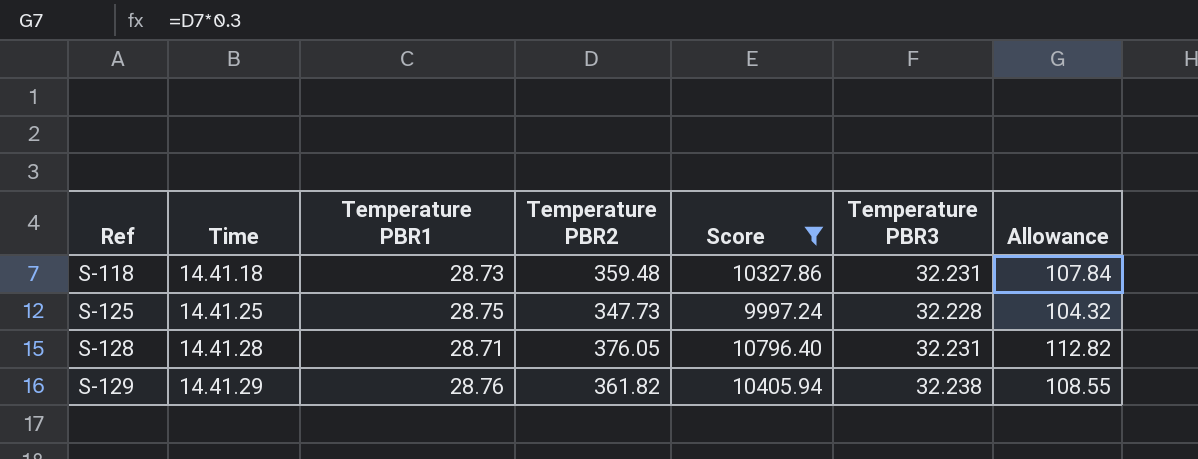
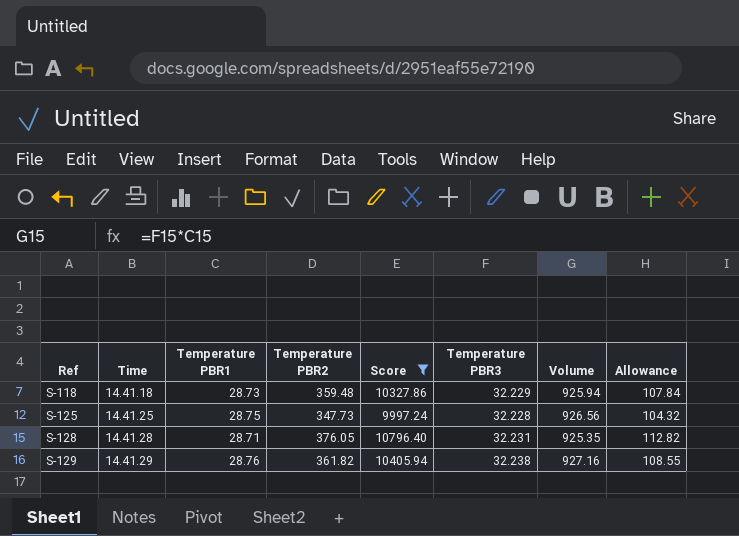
column Volume | formula: none -> [Temperature PBR1] * [Temperature PBR3]
S-118 | Temperature PBR3: 32.231 -> 32.229

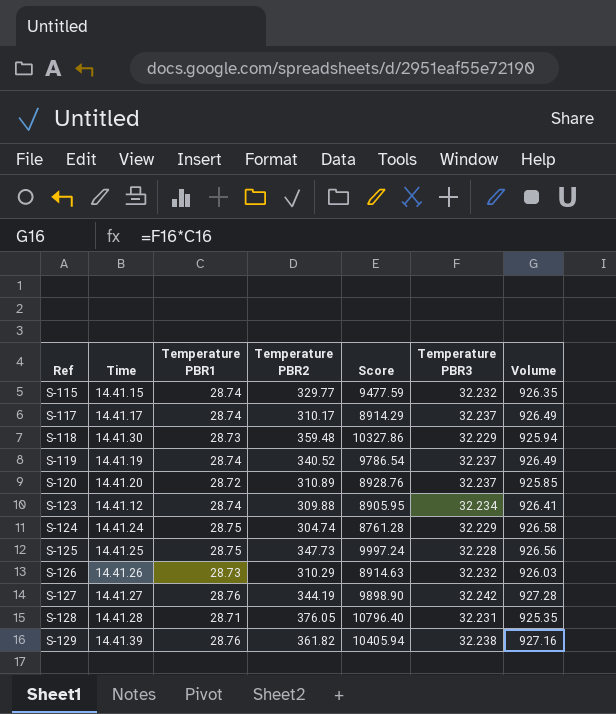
filter: Score >= 9997.24 -> none
column Allowance | formula: [Temperature PBR2] * 0.3 -> none
S-118 | Time: 14.41.18 -> 14.41.30
S-129 | Time: 14.41.29 -> 14.41.39

